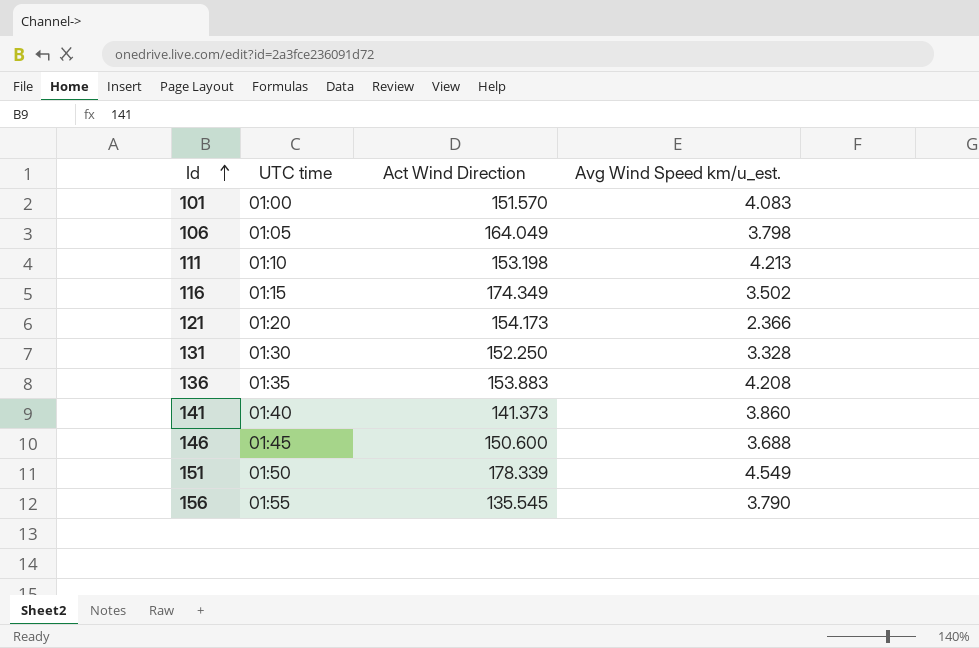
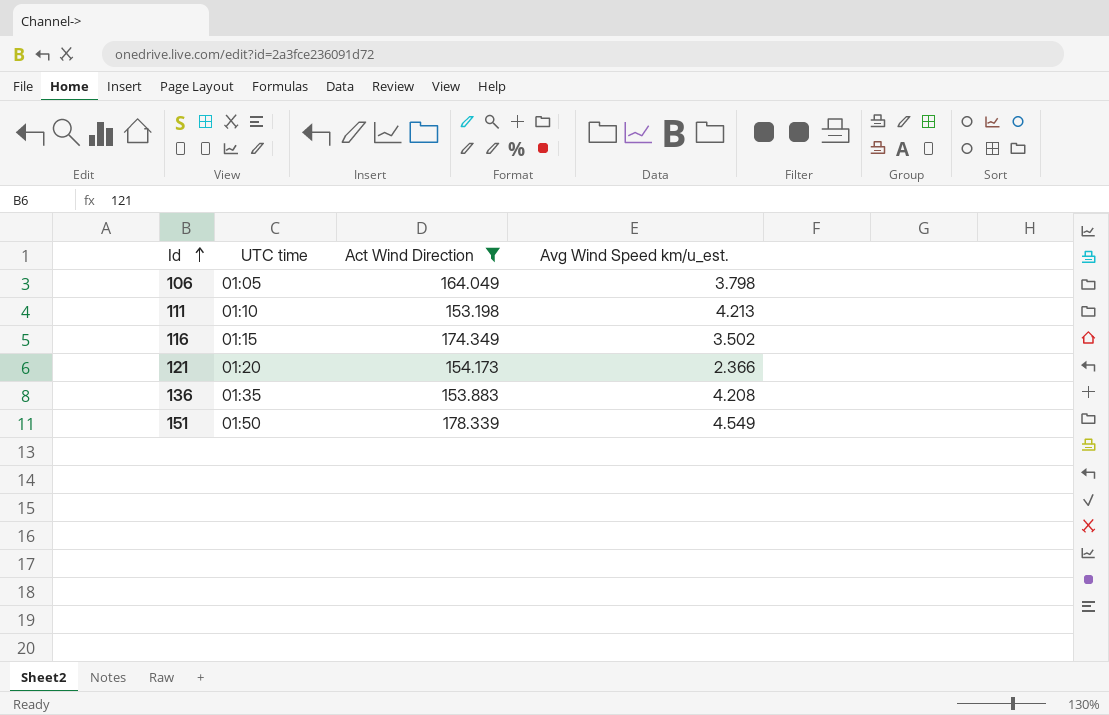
filter: none -> Act Wind Direction >= 153.198

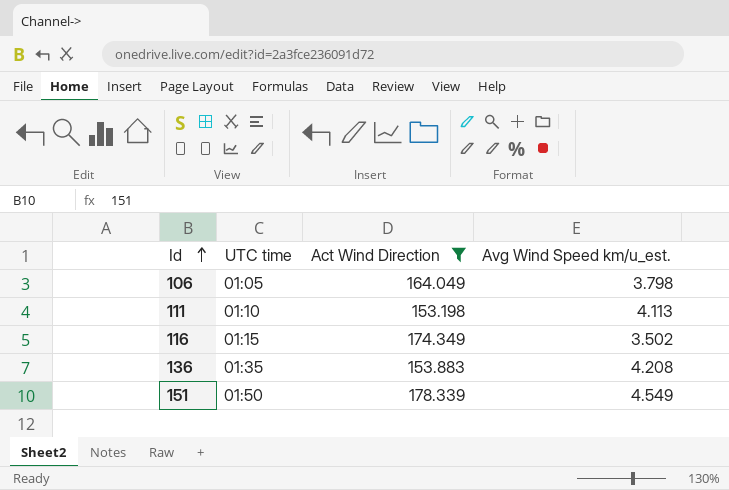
row 121: 01:20 | 154.173 | 2.366 -> none
111 | Avg Wind Speed km/u_est.: 4.213 -> 4.113

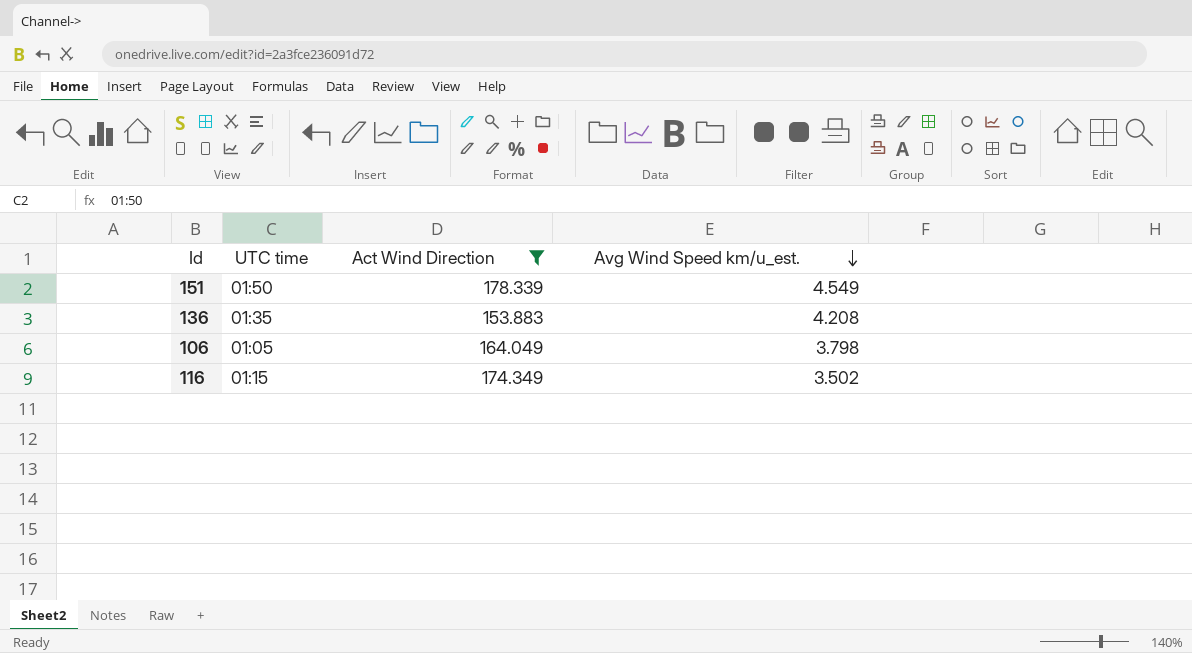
row order: Id ascending -> Avg Wind Speed km/u_est. descending
row 111: 01:10 | 153.198 | 4.113 -> none

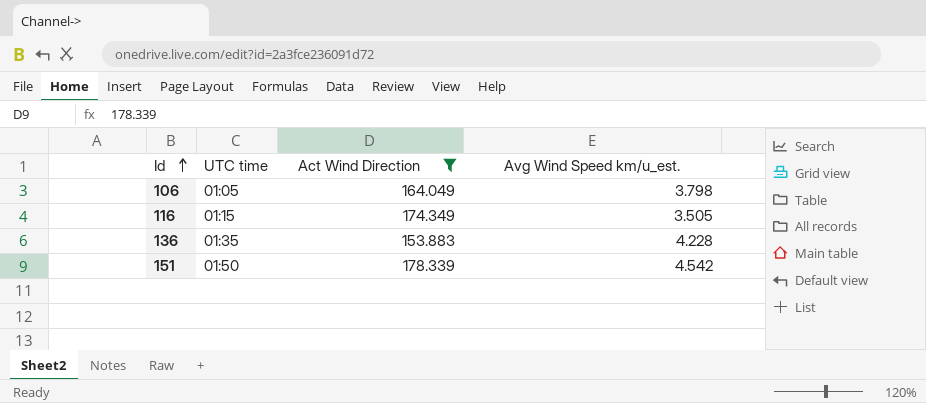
row order: Avg Wind Speed km/u_est. descending -> Id ascending
116 | Avg Wind Speed km/u_est.: 3.502 -> 3.505
136 | Avg Wind Speed km/u_est.: 4.208 -> 4.228
151 | Avg Wind Speed km/u_est.: 4.549 -> 4.542

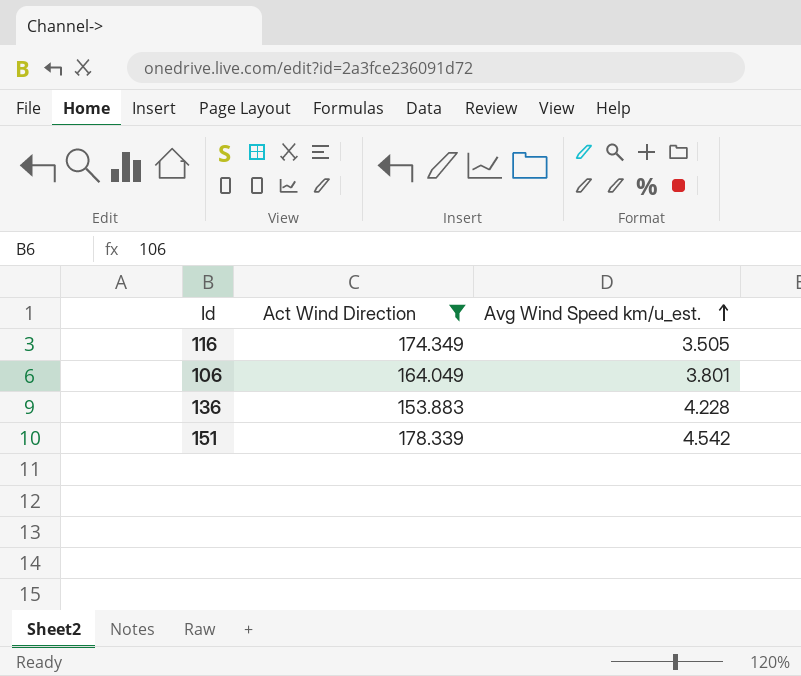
row order: Id ascending -> Avg Wind Speed km/u_est. ascending
column UTC time | position: 2 -> none
106 | Avg Wind Speed km/u_est.: 3.798 -> 3.801

